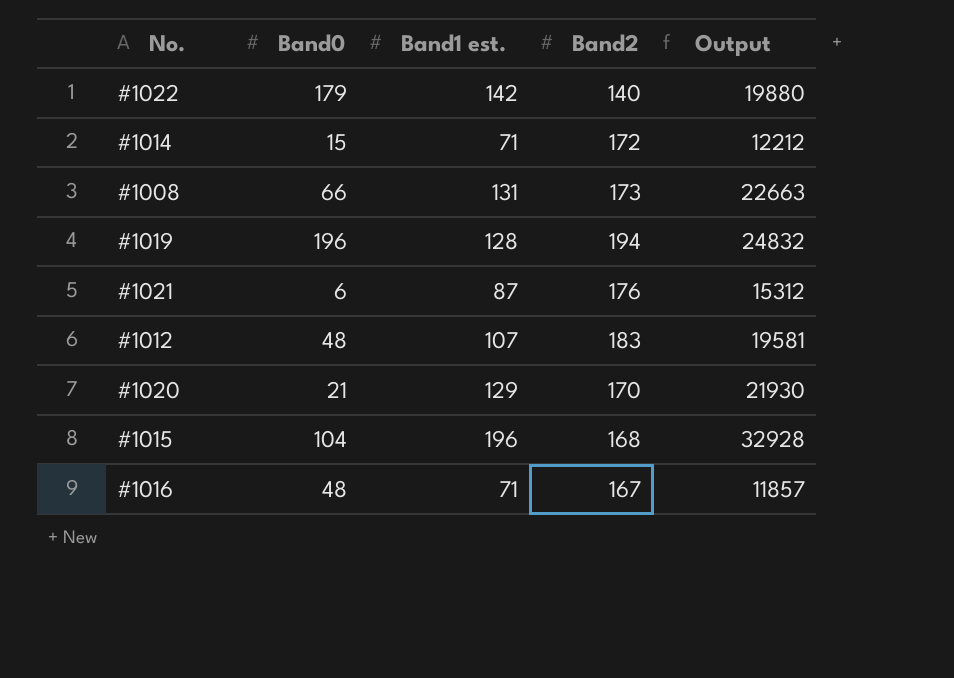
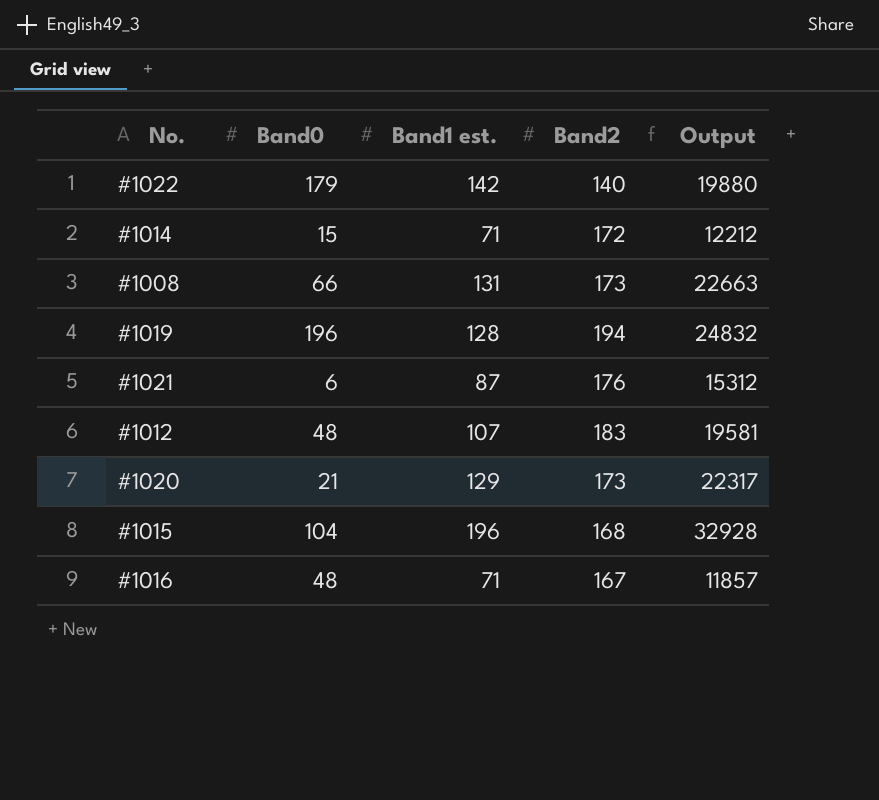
#1020 | Band2: 170 -> 173
#1020 | Output: 21930 -> 22317

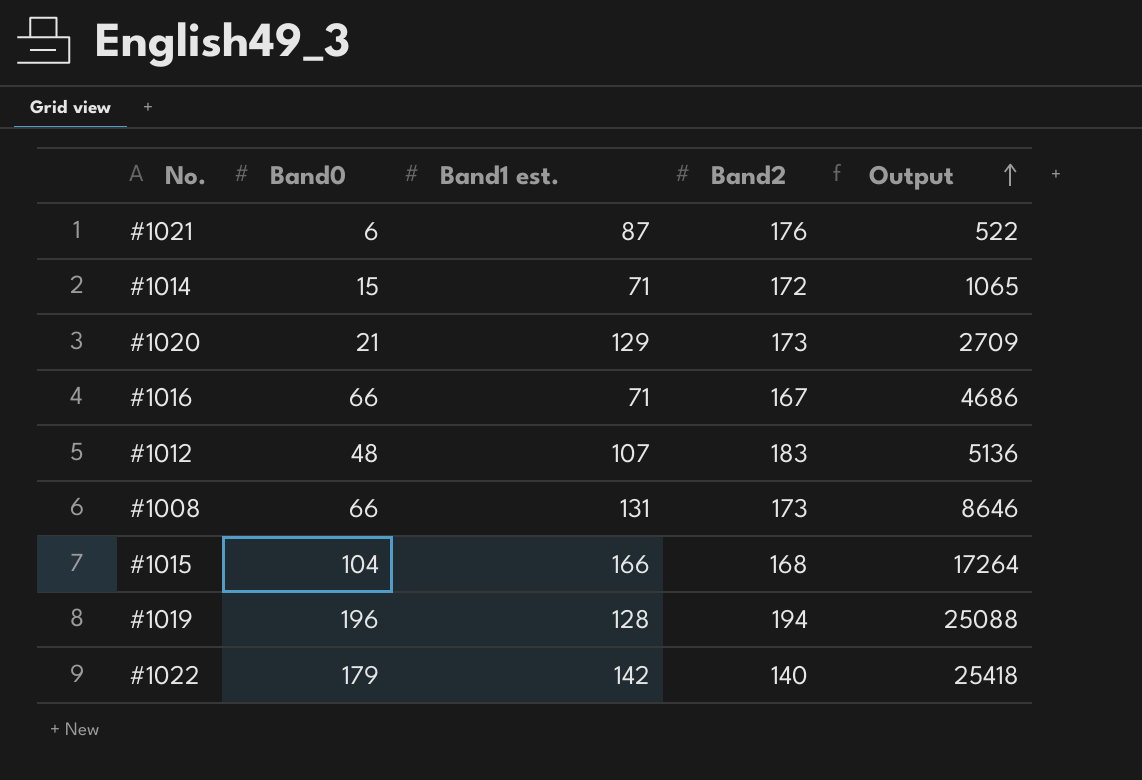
row order: none -> Output ascending
column Output | formula: [Band1 est.] * [Band2] -> [Band0] * [Band1 est.]
#1016 | Band0: 48 -> 66
#1015 | Band1 est.: 196 -> 166

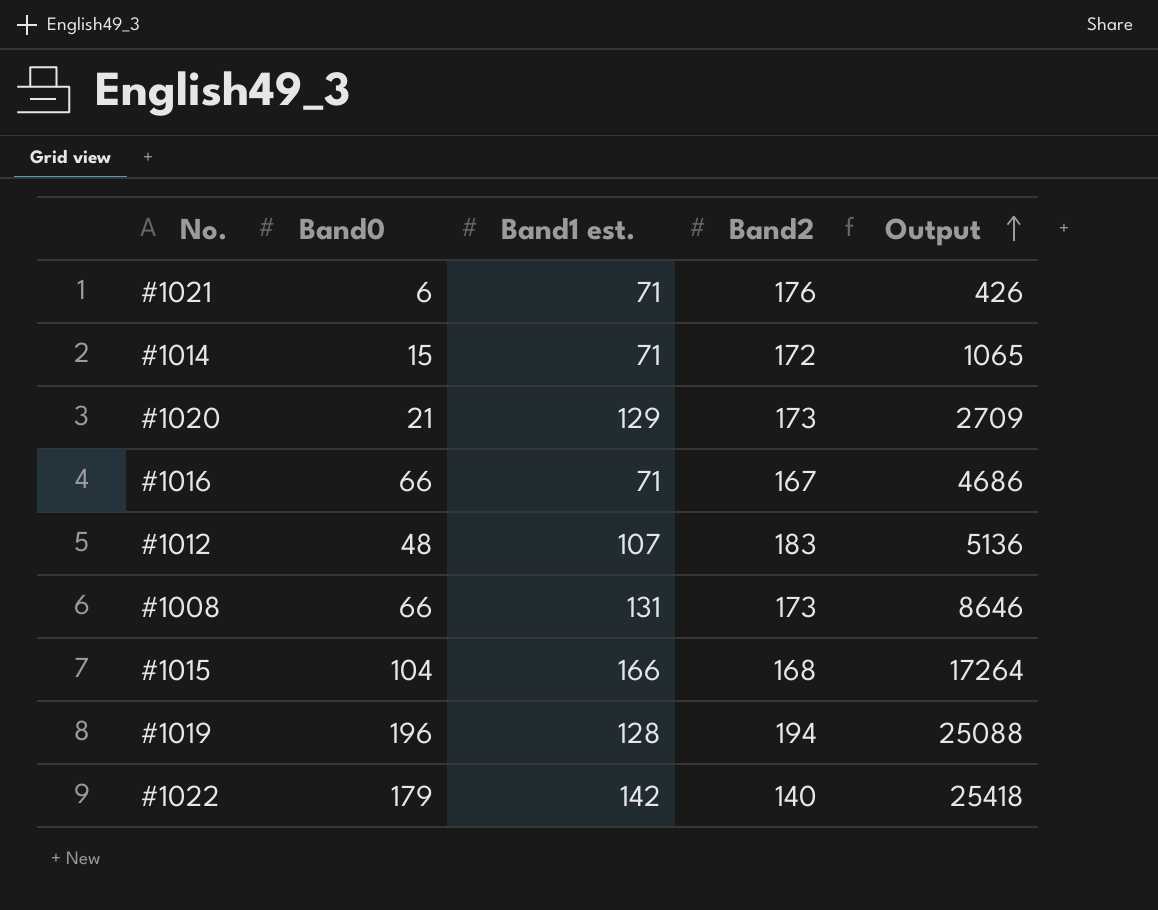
#1021 | Band1 est.: 87 -> 71
#1021 | Output: 522 -> 426

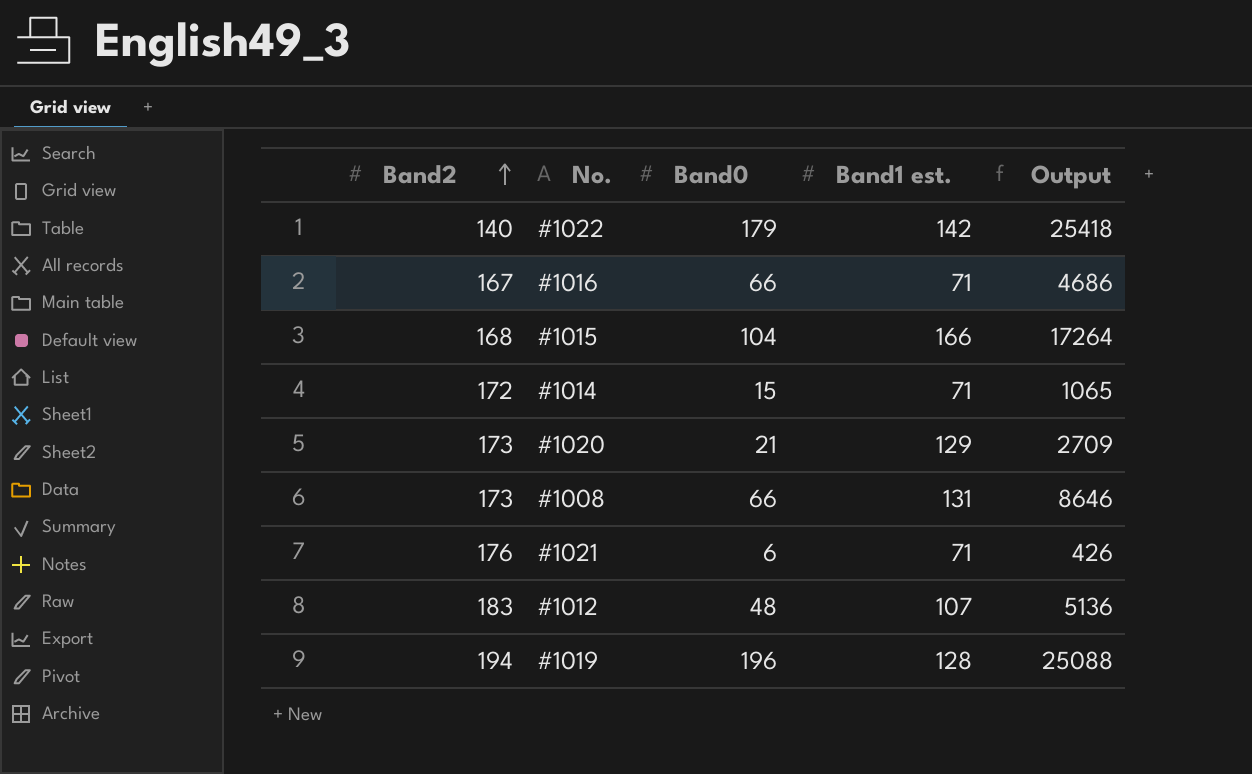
row order: Output ascending -> Band2 ascending
column Band2 | position: 4 -> 1

